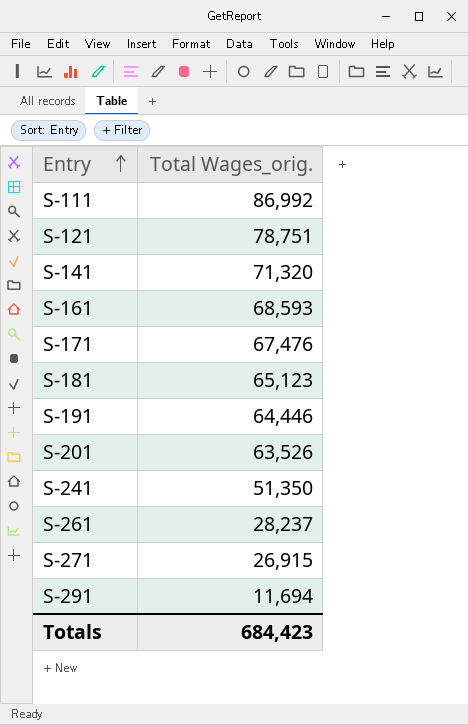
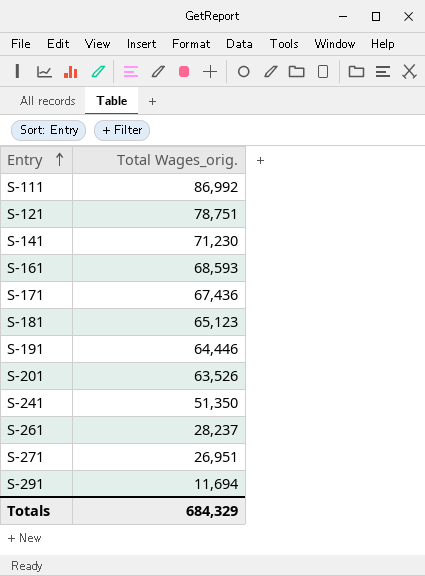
S-141 | Total Wages_orig.: 71,320 -> 71,230
S-171 | Total Wages_orig.: 67,476 -> 67,436
S-271 | Total Wages_orig.: 26,915 -> 26,951
Totals | Total Wages_orig.: 684,423 -> 684,329

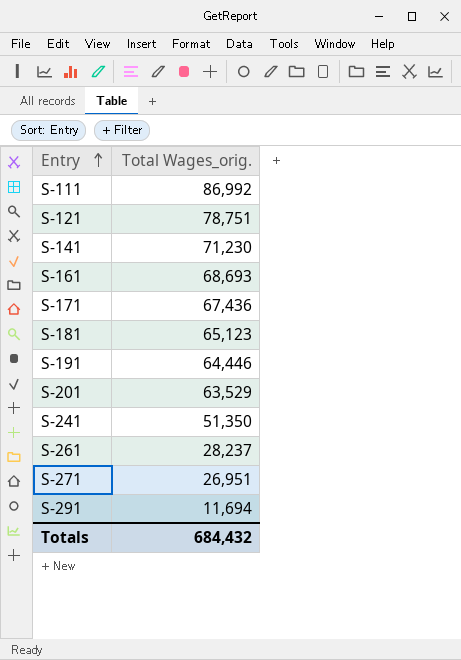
S-161 | Total Wages_orig.: 68,593 -> 68,693
S-201 | Total Wages_orig.: 63,526 -> 63,529
Totals | Total Wages_orig.: 684,329 -> 684,432

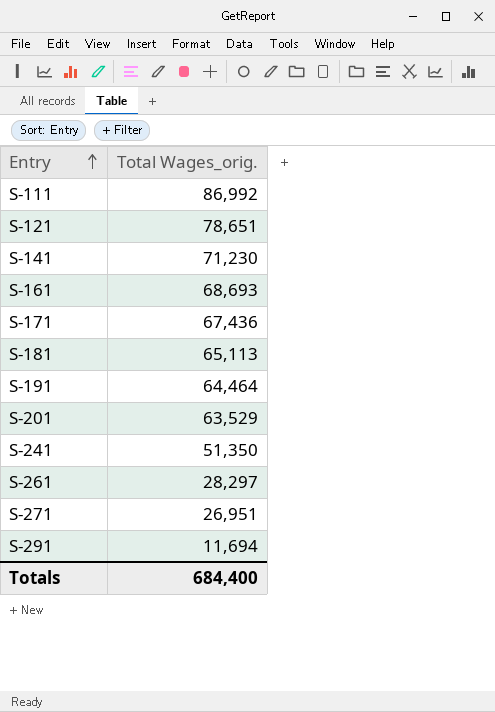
S-121 | Total Wages_orig.: 78,751 -> 78,651
S-181 | Total Wages_orig.: 65,123 -> 65,113
S-191 | Total Wages_orig.: 64,446 -> 64,464
S-261 | Total Wages_orig.: 28,237 -> 28,297
Totals | Total Wages_orig.: 684,432 -> 684,400

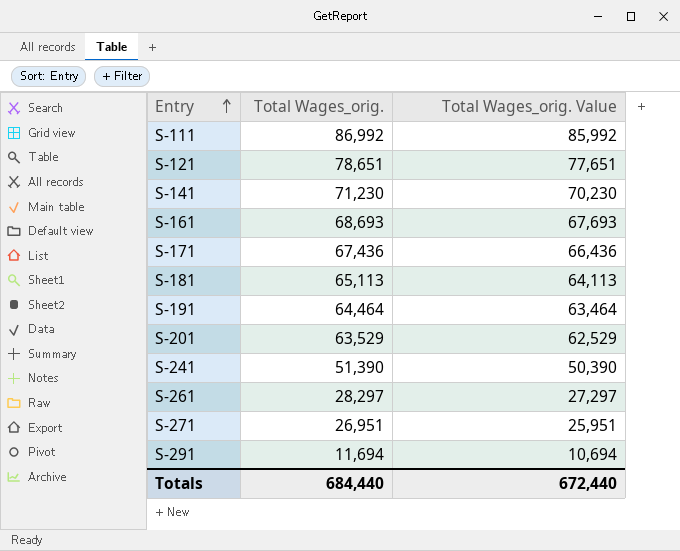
column Total Wages_orig. Value | formula: none -> [Total Wages_orig.] - 1000
S-241 | Total Wages_orig.: 51,350 -> 51,390
Totals | Total Wages_orig.: 684,400 -> 684,440

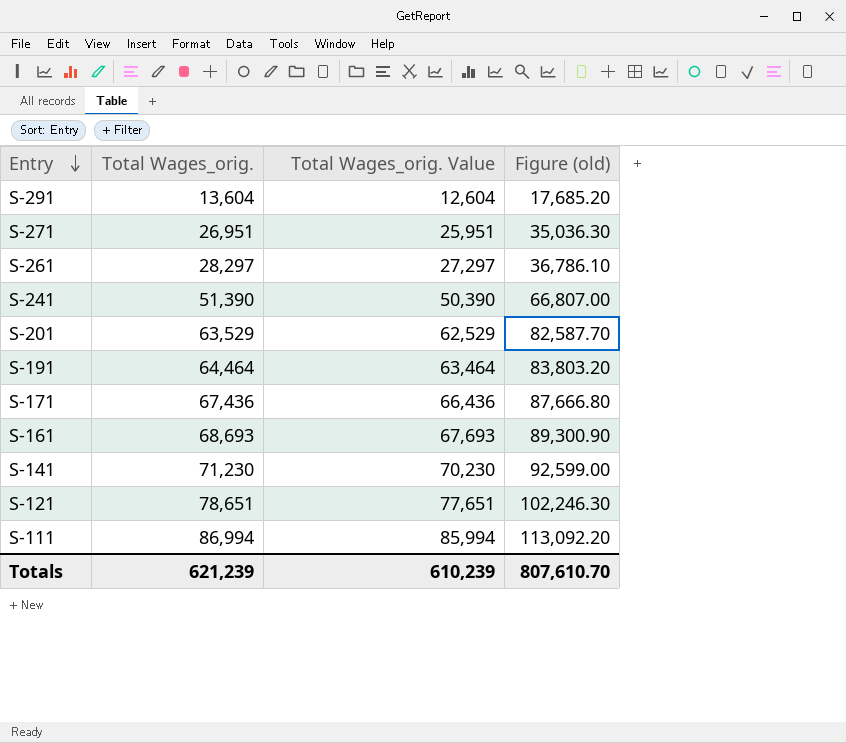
row order: Entry ascending -> Entry descending
column Figure (old) | formula: none -> [Total Wages_orig.] * 1.3
row S-181: 65,113 | 64,113 -> none
S-291 | Total Wages_orig.: 11,694 -> 13,604
S-291 | Total Wages_orig. Value: 10,694 -> 12,604
S-111 | Total Wages_orig.: 86,992 -> 86,994
S-111 | Total Wages_orig. Value: 85,992 -> 85,994
Totals | Total Wages_orig.: 684,440 -> 621,239
Totals | Total Wages_orig. Value: 672,440 -> 610,239

